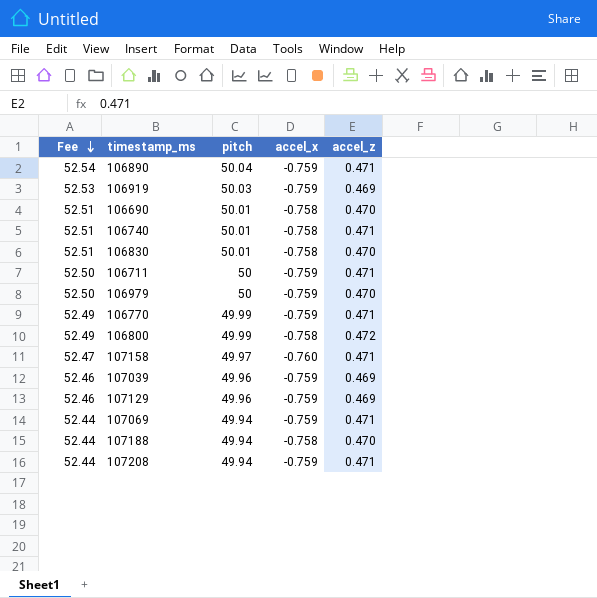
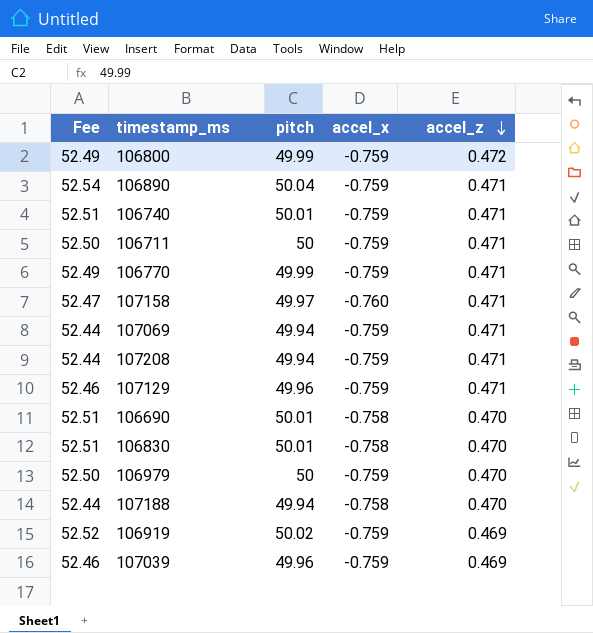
row order: Fee descending -> accel_z descending
106800 | accel_x: -0.758 -> -0.759
106740 | accel_x: -0.758 -> -0.759
107129 | accel_z: 0.469 -> 0.471
106919 | Fee: 52.53 -> 52.52
106919 | pitch: 50.03 -> 50.02

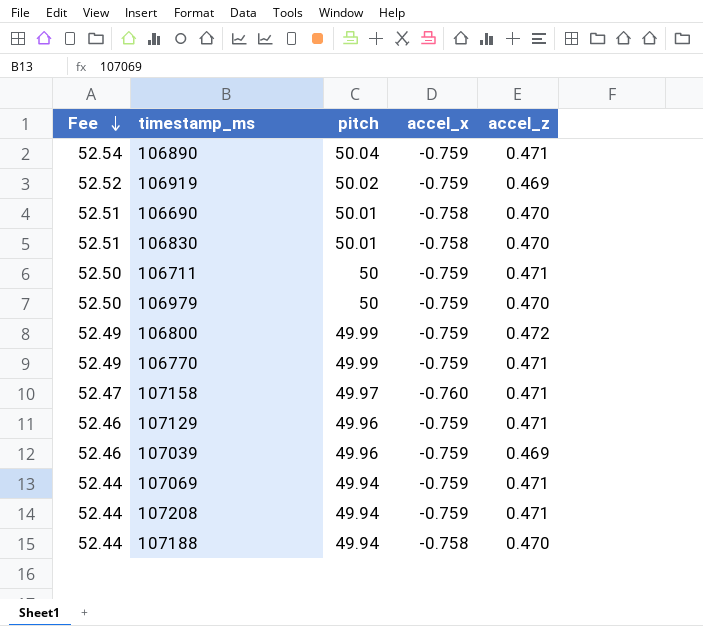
row order: accel_z descending -> Fee descending
row 106740: 52.51 | 50.01 | -0.759 | 0.471 -> none

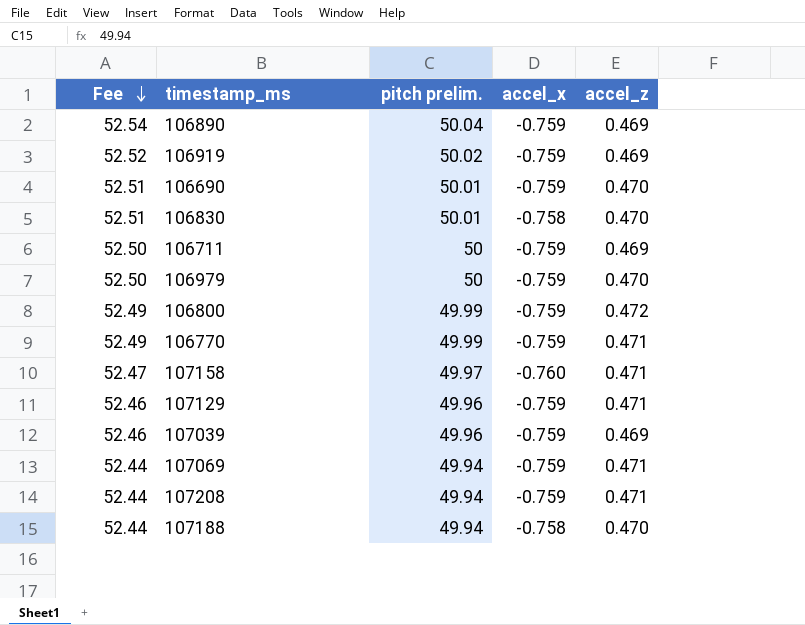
column name: pitch -> pitch prelim.
106890 | accel_z: 0.471 -> 0.469
106690 | accel_x: -0.758 -> -0.759
106711 | accel_z: 0.471 -> 0.469

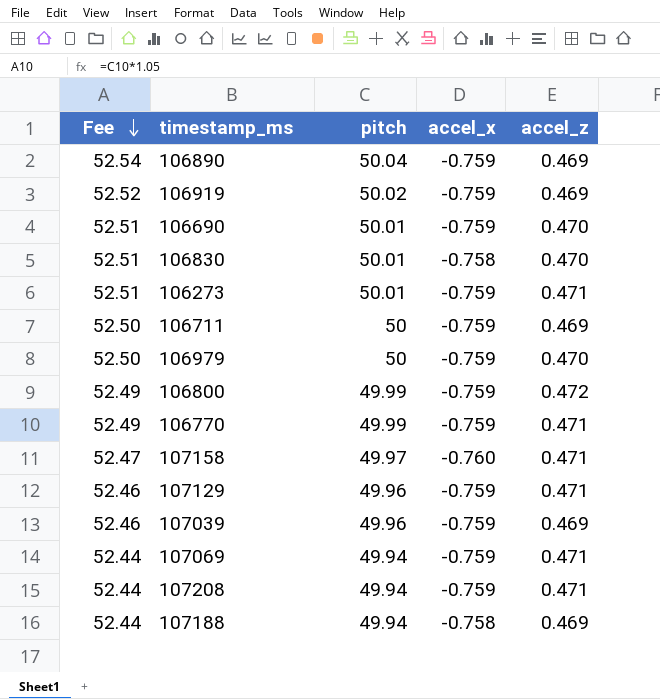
column name: pitch prelim. -> pitch
row 106273: none -> 52.51 | 50.01 | -0.759 | 0.471
107188 | accel_z: 0.470 -> 0.469

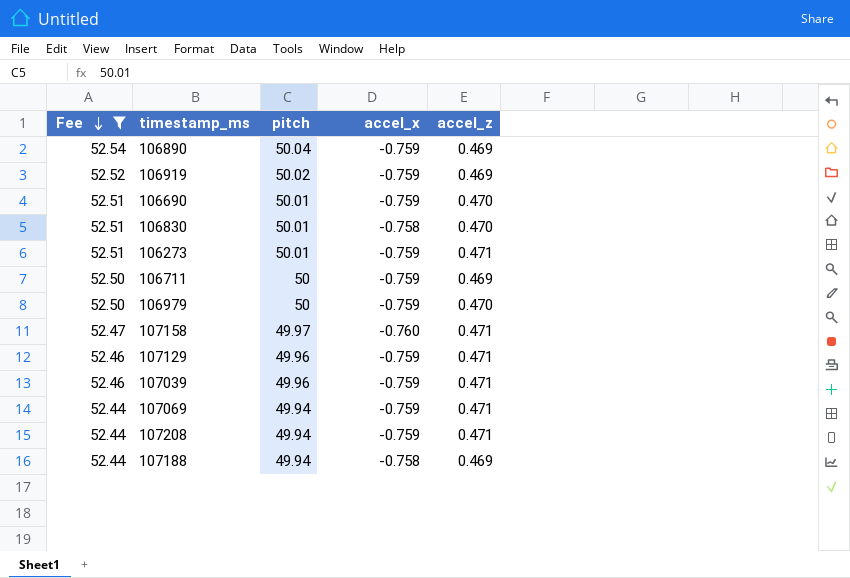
filter: none -> Fee != 52.49
107039 | accel_z: 0.469 -> 0.471

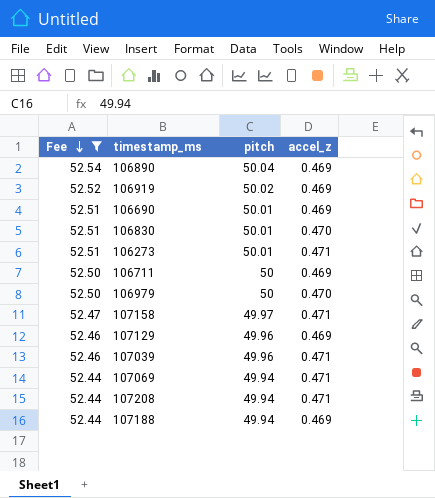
column accel_x | position: 4 -> none
106690 | accel_z: 0.470 -> 0.469
107129 | accel_z: 0.471 -> 0.469

